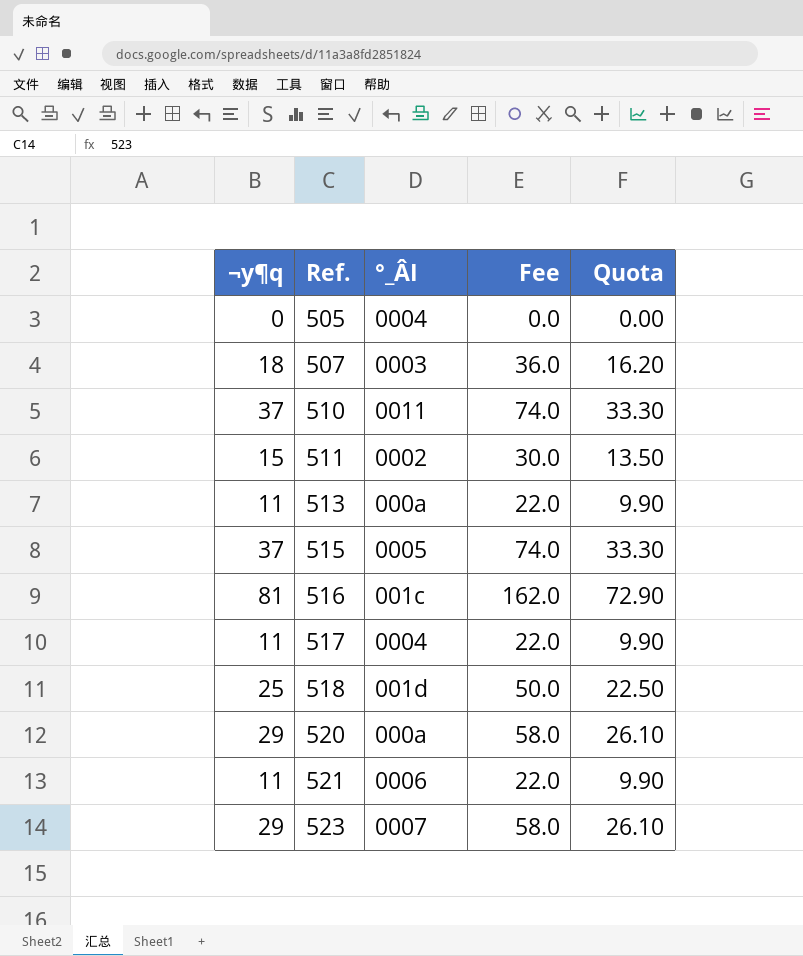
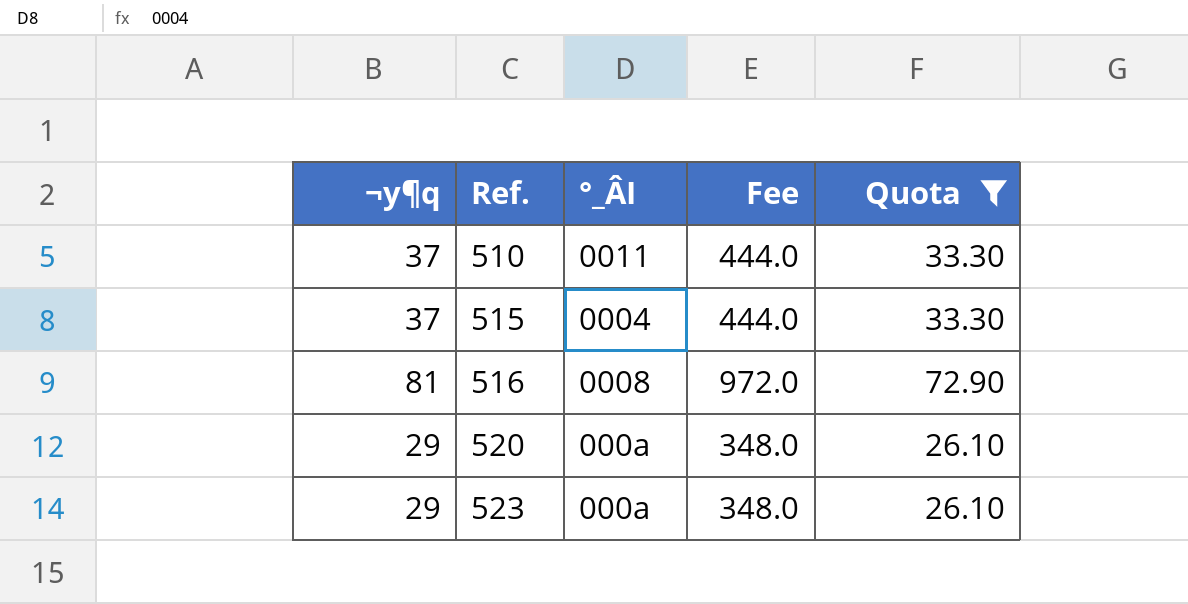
filter: none -> Quota >= 26.10
column Fee | formula: [¬y¶q] * 2 -> [¬y¶q] * 12
515 | °_ÂI: 0005 -> 0004
516 | °_ÂI: 001c -> 0008
523 | °_ÂI: 0007 -> 000a

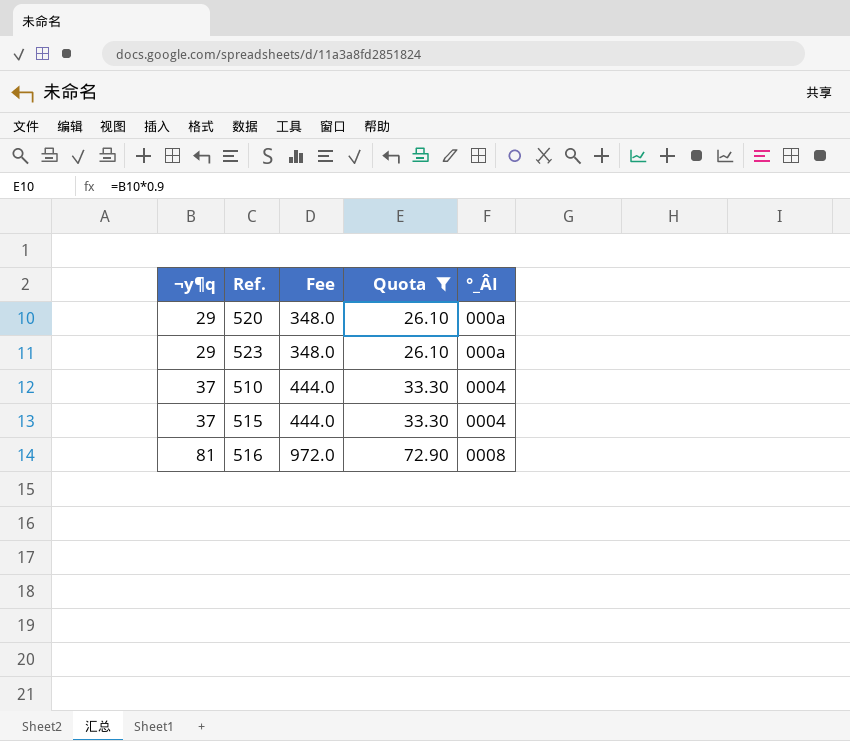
row order: Ref. ascending -> ¬y¶q ascending
column °_ÂI | position: 3 -> 5
510 | °_ÂI: 0011 -> 0004

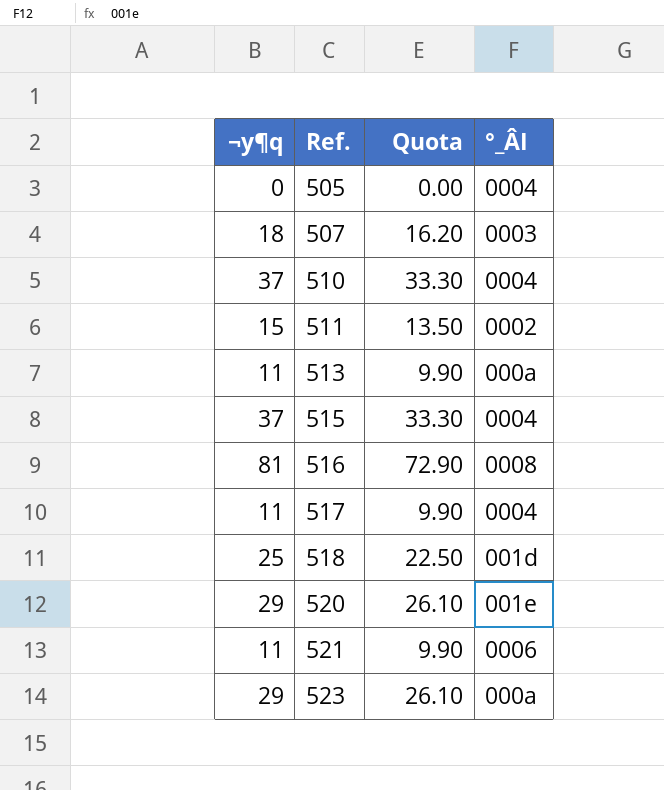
filter: Quota >= 26.10 -> none
row order: ¬y¶q ascending -> Ref. ascending
column Fee | formula: [¬y¶q] * 12 -> none
520 | °_ÂI: 000a -> 001e

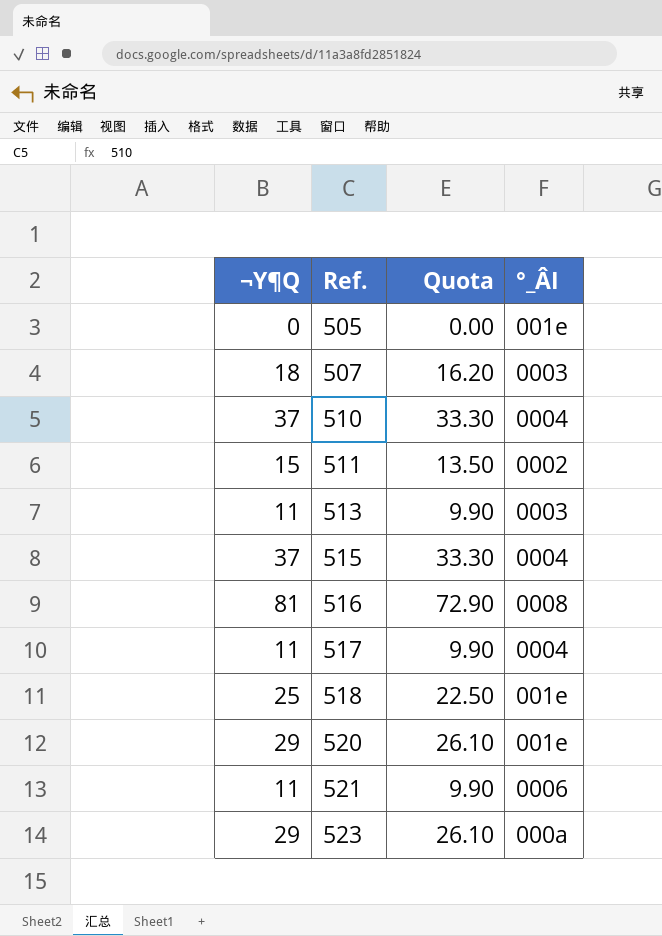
column name: ¬y¶q -> ¬Y¶Q
505 | °_ÂI: 0004 -> 001e
513 | °_ÂI: 000a -> 0003
518 | °_ÂI: 001d -> 001e

